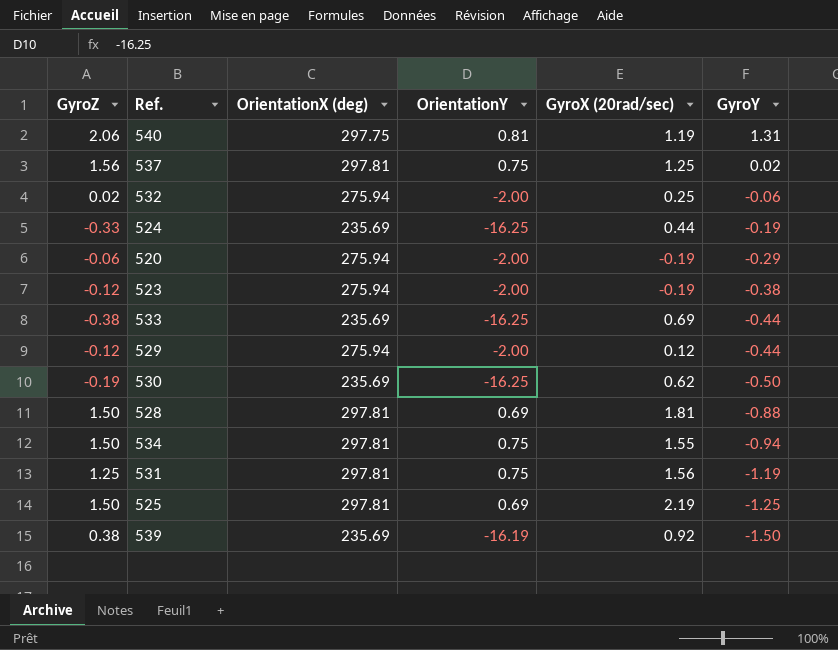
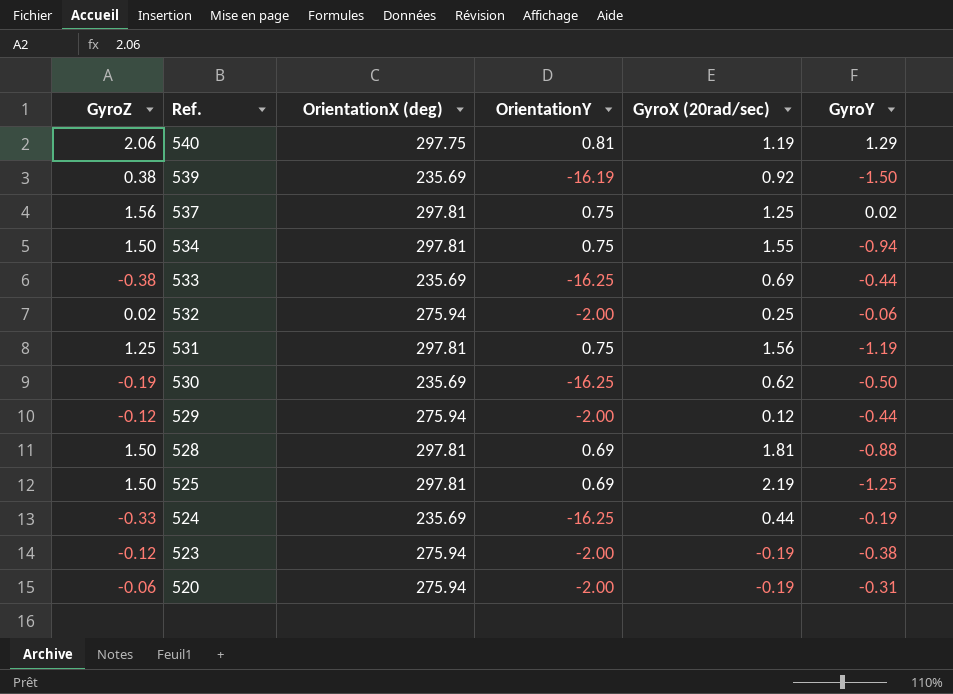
row order: GyroY descending -> Ref. descending
540 | GyroY: 1.31 -> 1.29
520 | GyroY: -0.29 -> -0.31

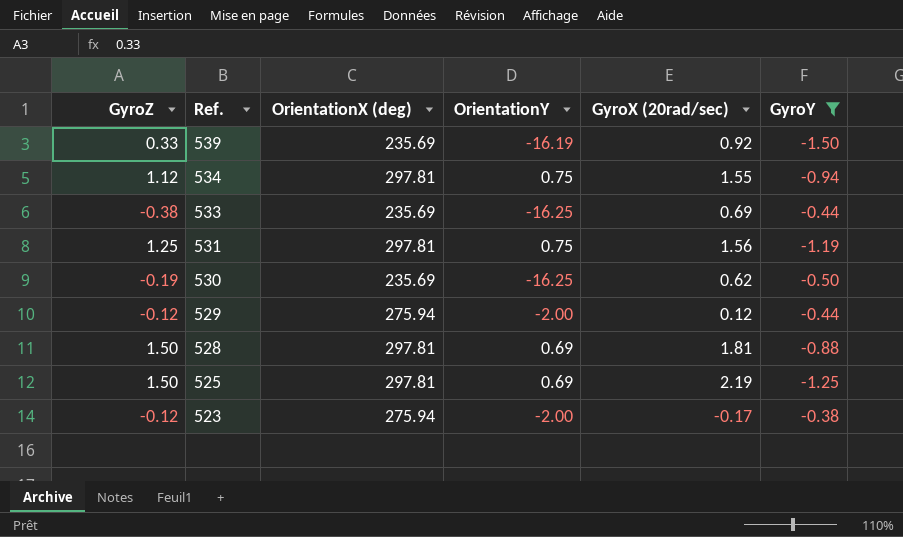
filter: none -> GyroY <= -0.38
539 | GyroZ: 0.38 -> 0.33
534 | GyroZ: 1.50 -> 1.12
523 | GyroX (20rad/sec): -0.19 -> -0.17

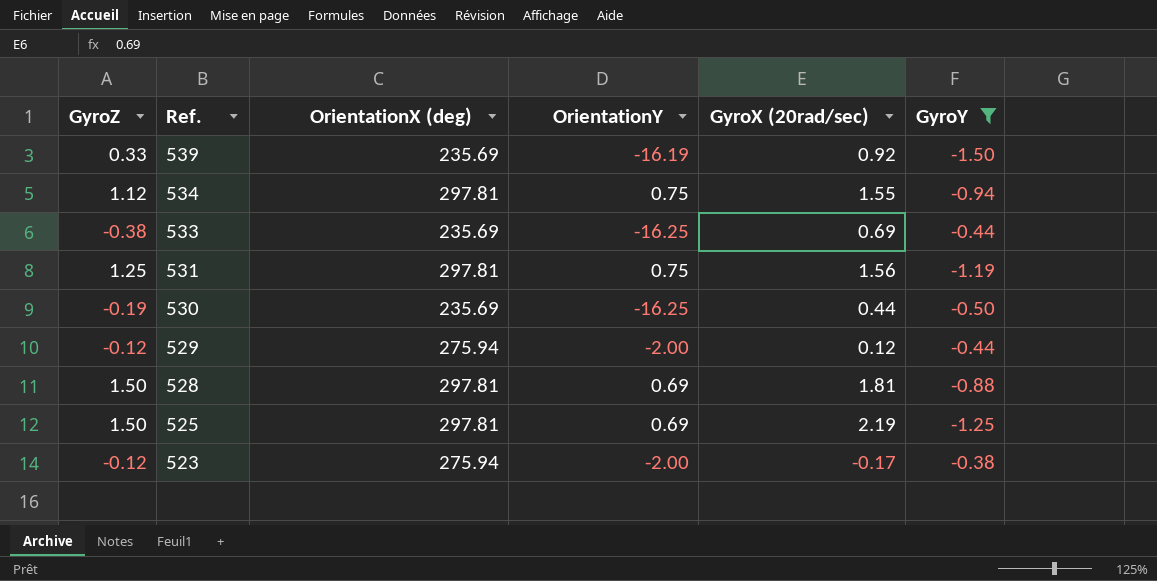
530 | GyroX (20rad/sec): 0.62 -> 0.44

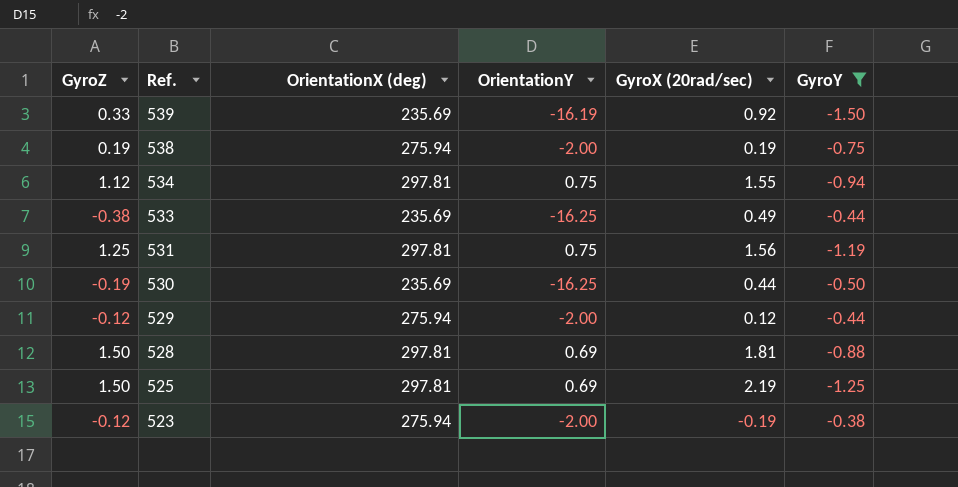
row 538: none -> 0.19 | 275.94 | -2.00 | 0.19 | -0.75
533 | GyroX (20rad/sec): 0.69 -> 0.49
523 | GyroX (20rad/sec): -0.17 -> -0.19

